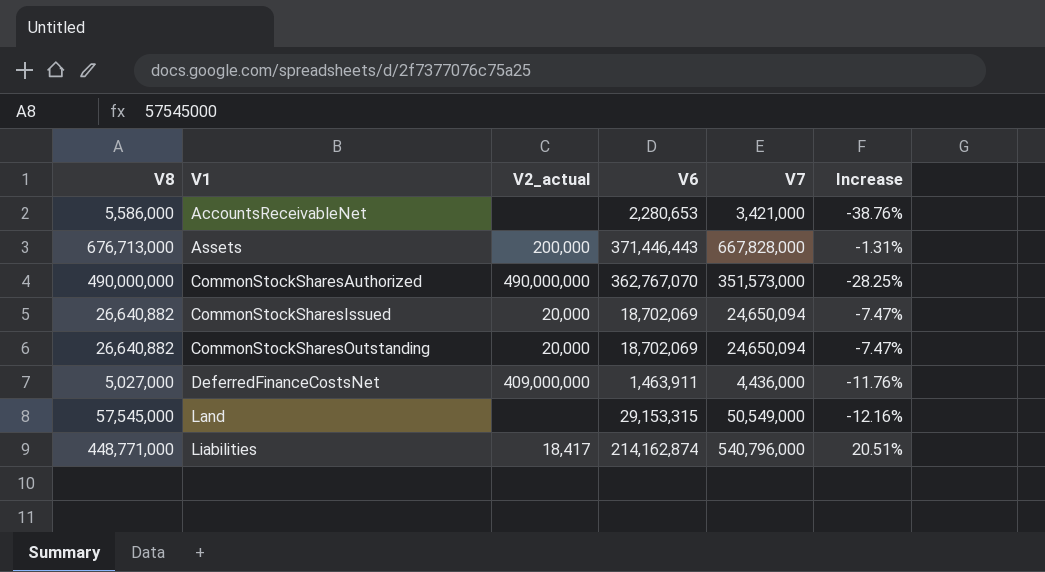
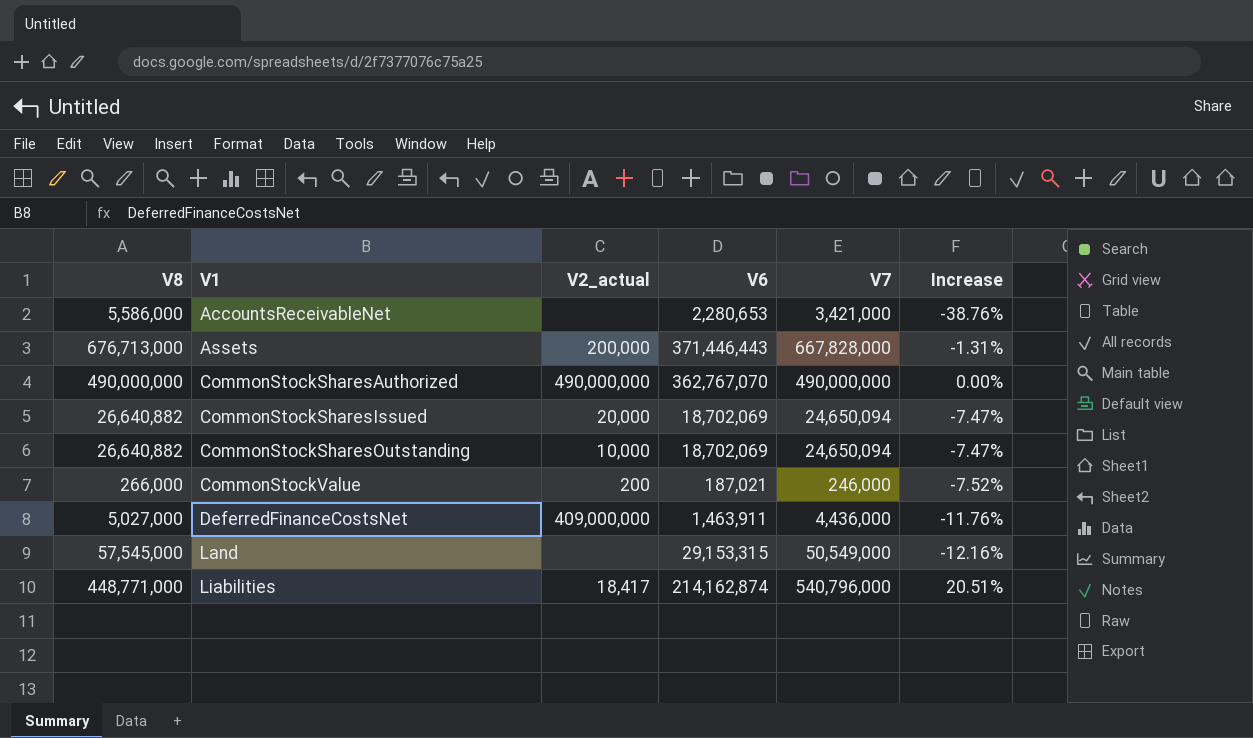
CommonStockSharesAuthorized | V7: 351,573,000 -> 490,000,000
CommonStockSharesAuthorized | Increase: -28.25% -> 0.00%
CommonStockSharesOutstanding | V2_actual: 20,000 -> 10,000
row CommonStockValue: none -> 266,000 | 200 | 187,021 | 246,000 | -7.52%

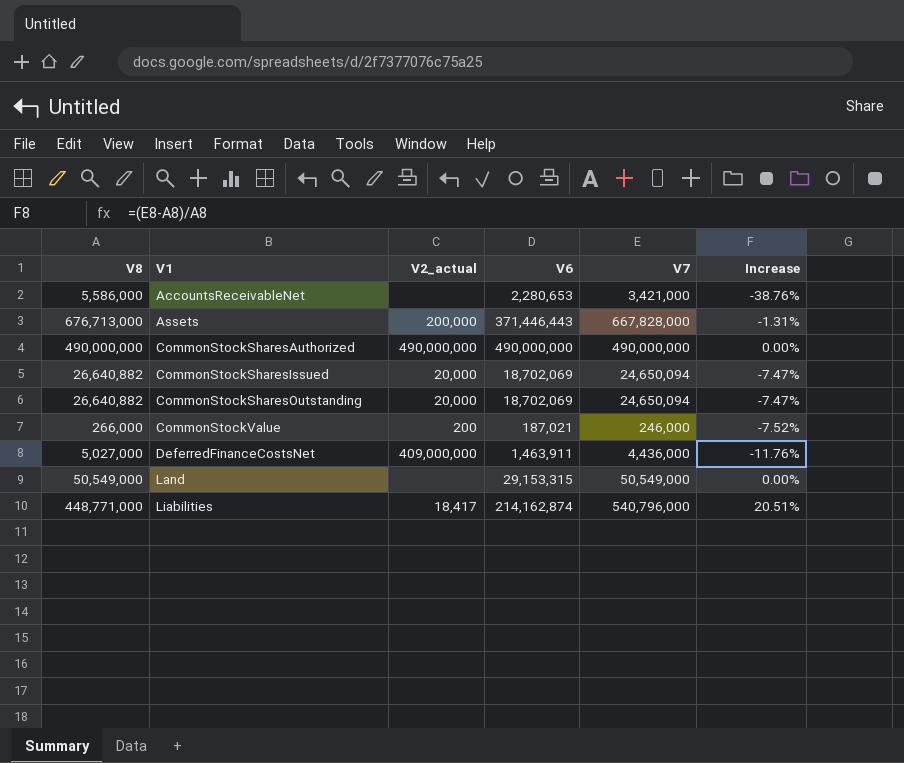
CommonStockSharesAuthorized | V6: 362,767,070 -> 490,000,000
CommonStockSharesOutstanding | V2_actual: 10,000 -> 20,000
Land | V8: 57,545,000 -> 50,549,000
Land | Increase: -12.16% -> 0.00%

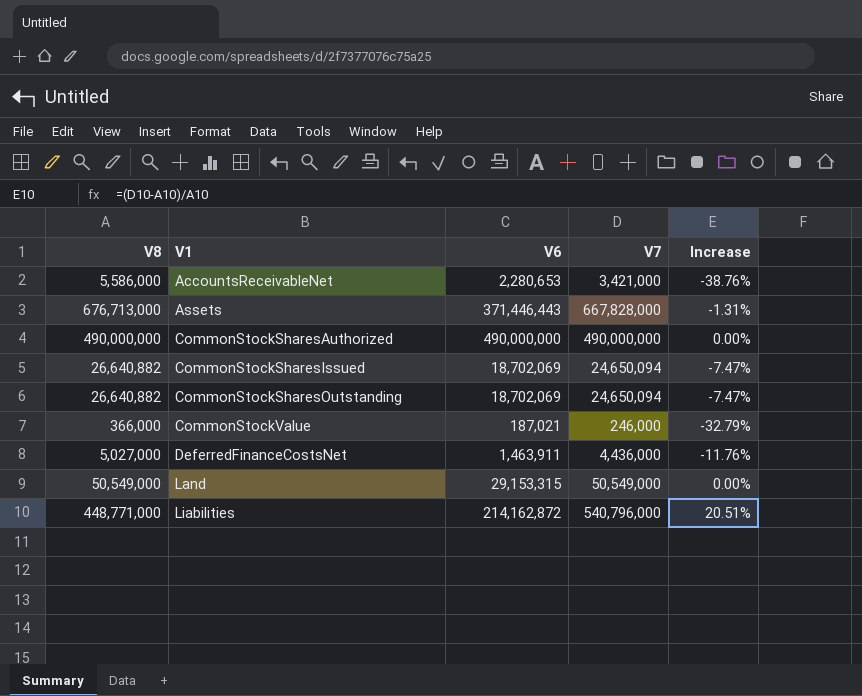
column V2_actual | position: 3 -> none
CommonStockValue | V8: 266,000 -> 366,000
CommonStockValue | Increase: -7.52% -> -32.79%
Liabilities | V6: 214,162,874 -> 214,162,872

